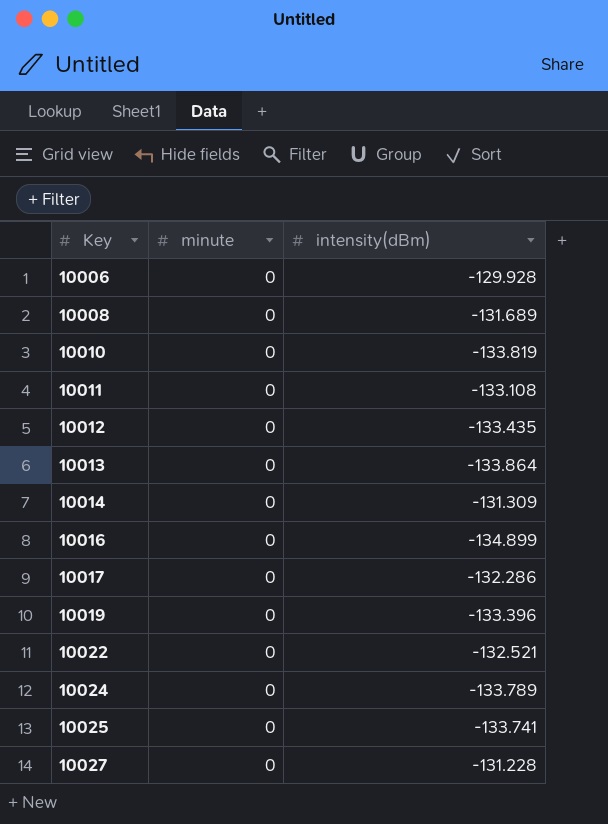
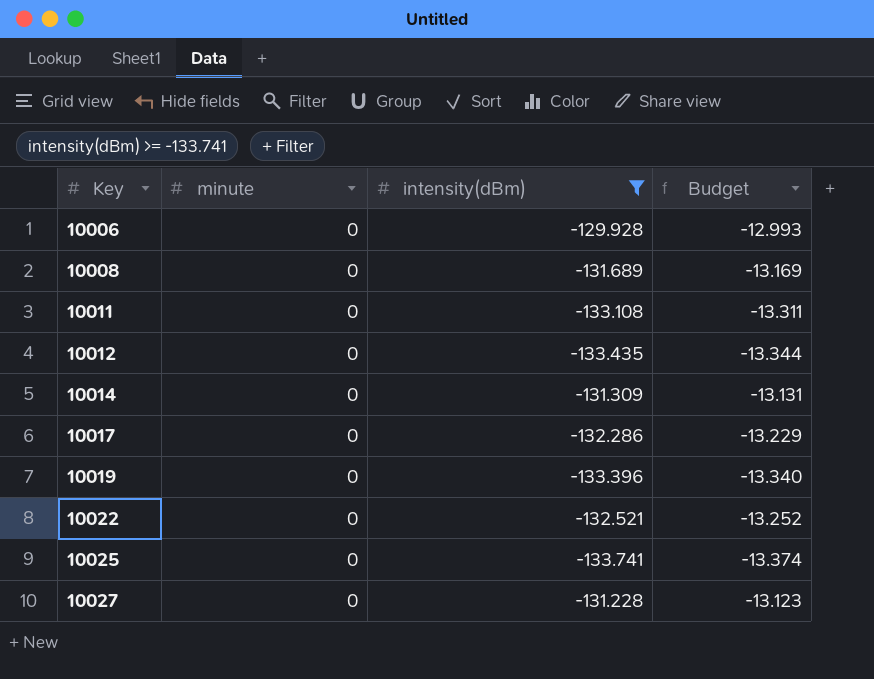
filter: none -> intensity(dBm) >= -133.741
column Budget | formula: none -> [intensity(dBm)] * 0.1

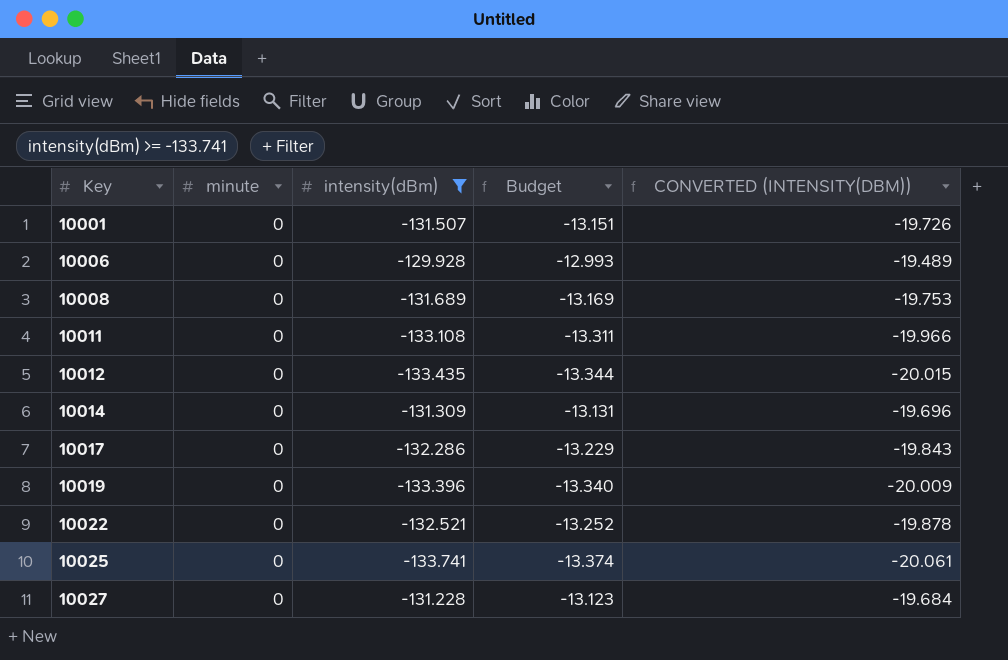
column CONVERTED (INTENSITY(DBM)) | formula: none -> [intensity(dBm)] * 0.15
row 10001: none -> 0 | -131.507 | -13.151 | -19.726

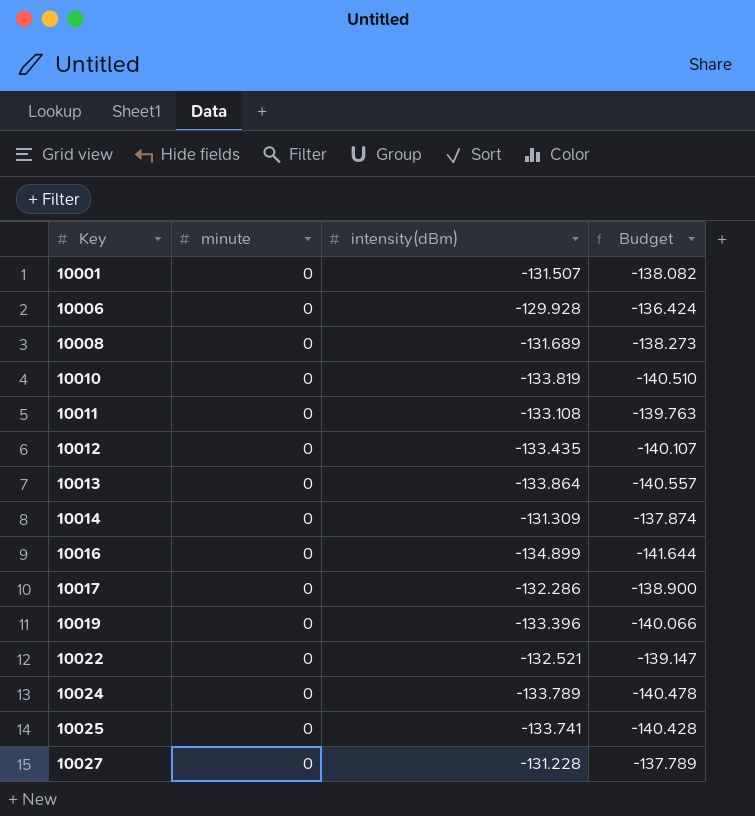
filter: intensity(dBm) >= -133.741 -> none
column CONVERTED (INTENSITY(DBM)) | formula: [intensity(dBm)] * 0.15 -> none
column Budget | formula: [intensity(dBm)] * 0.1 -> [intensity(dBm)] * 1.05

